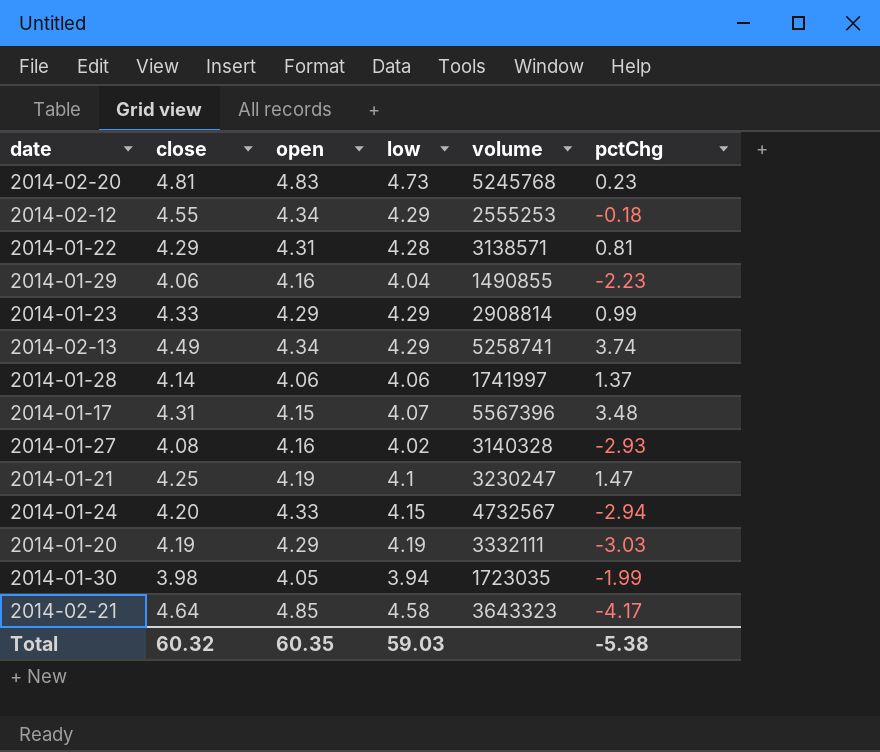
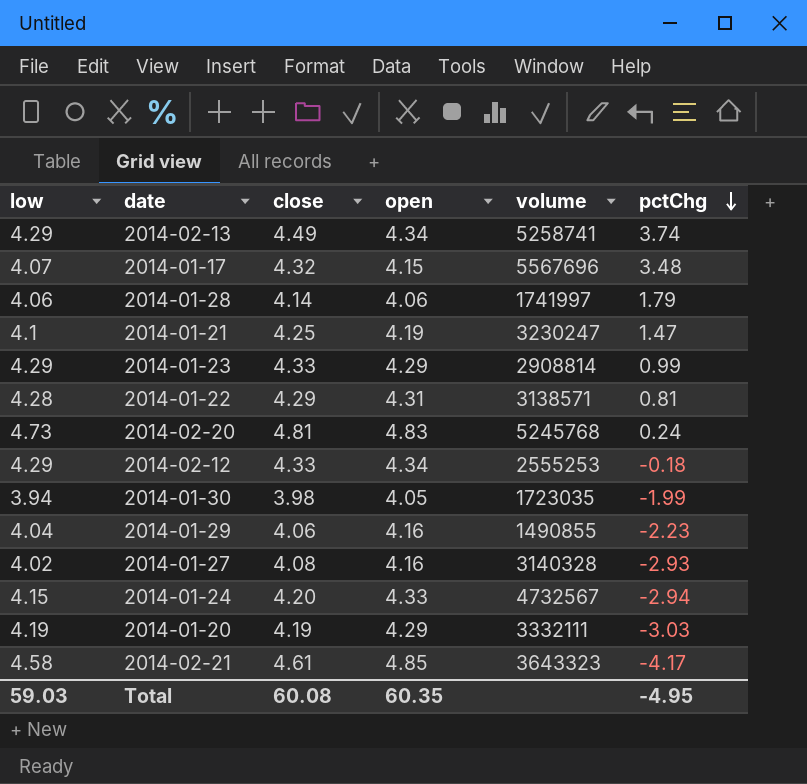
row order: none -> pctChg descending
column low | position: 4 -> 1
2014-01-17 | close: 4.31 -> 4.32
2014-01-17 | volume: 5567396 -> 5567696
2014-01-28 | pctChg: 1.37 -> 1.79
2014-02-20 | pctChg: 0.23 -> 0.24
2014-02-12 | close: 4.55 -> 4.33
2014-02-21 | close: 4.64 -> 4.61
Total | close: 60.32 -> 60.08
Total | pctChg: -5.38 -> -4.95

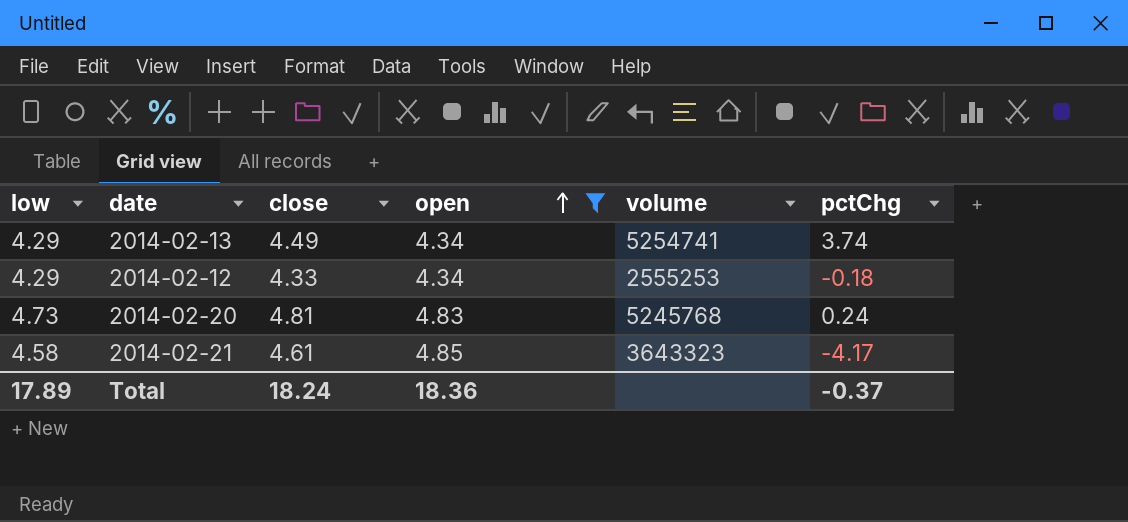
filter: none -> open >= 4.34
row order: pctChg descending -> open ascending
2014-02-13 | volume: 5258741 -> 5254741
Total | low: 59.03 -> 17.89
Total | close: 60.08 -> 18.24
Total | open: 60.35 -> 18.36
Total | pctChg: -4.95 -> -0.37

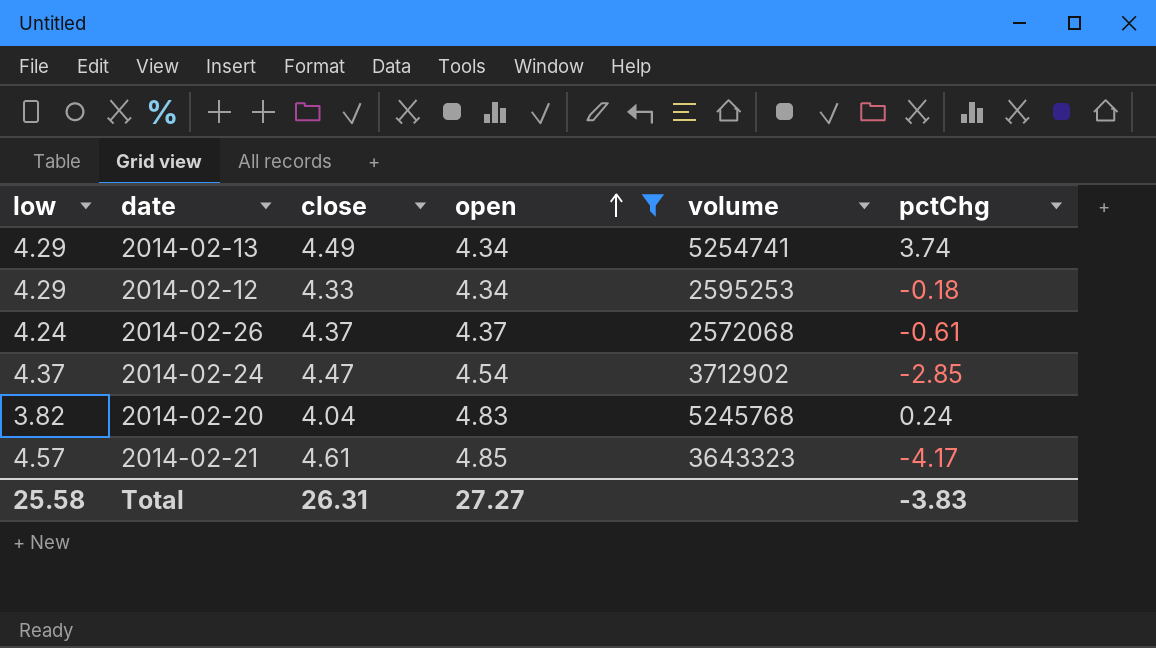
2014-02-12 | volume: 2555253 -> 2595253
row 2014-02-26: none -> 4.24 | 4.37 | 4.37 | 2572068 | -0.61
row 2014-02-24: none -> 4.37 | 4.47 | 4.54 | 3712902 | -2.85
2014-02-20 | low: 4.73 -> 3.82
2014-02-20 | close: 4.81 -> 4.04
2014-02-21 | low: 4.58 -> 4.57
Total | low: 17.89 -> 25.58
Total | close: 18.24 -> 26.31
Total | open: 18.36 -> 27.27
Total | pctChg: -0.37 -> -3.83

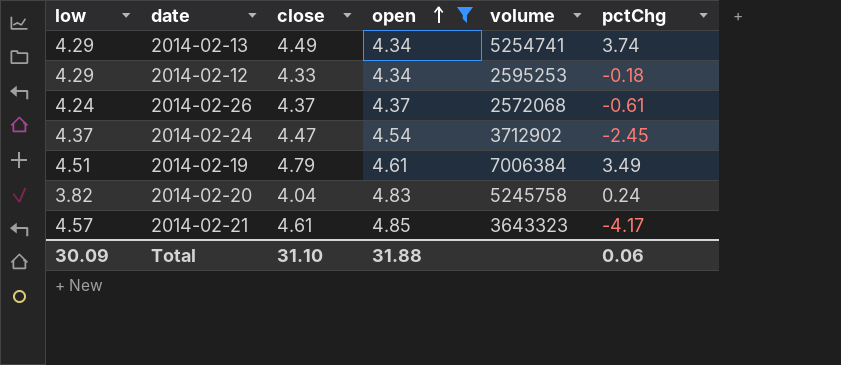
2014-02-24 | pctChg: -2.85 -> -2.45
row 2014-02-19: none -> 4.51 | 4.79 | 4.61 | 7006384 | 3.49
2014-02-20 | volume: 5245768 -> 5245758
Total | low: 25.58 -> 30.09
Total | close: 26.31 -> 31.10
Total | open: 27.27 -> 31.88
Total | pctChg: -3.83 -> 0.06

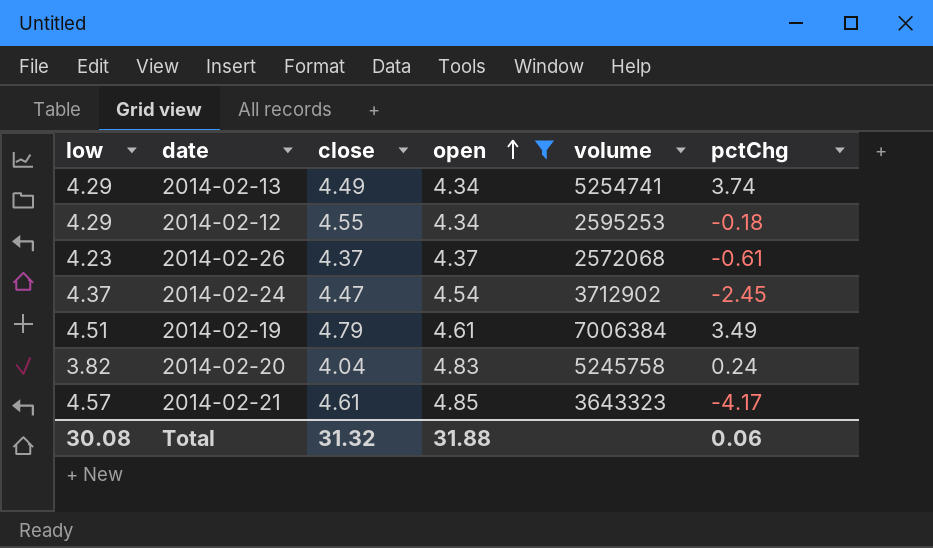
2014-02-12 | close: 4.33 -> 4.55
2014-02-26 | low: 4.24 -> 4.23
Total | low: 30.09 -> 30.08
Total | close: 31.10 -> 31.32

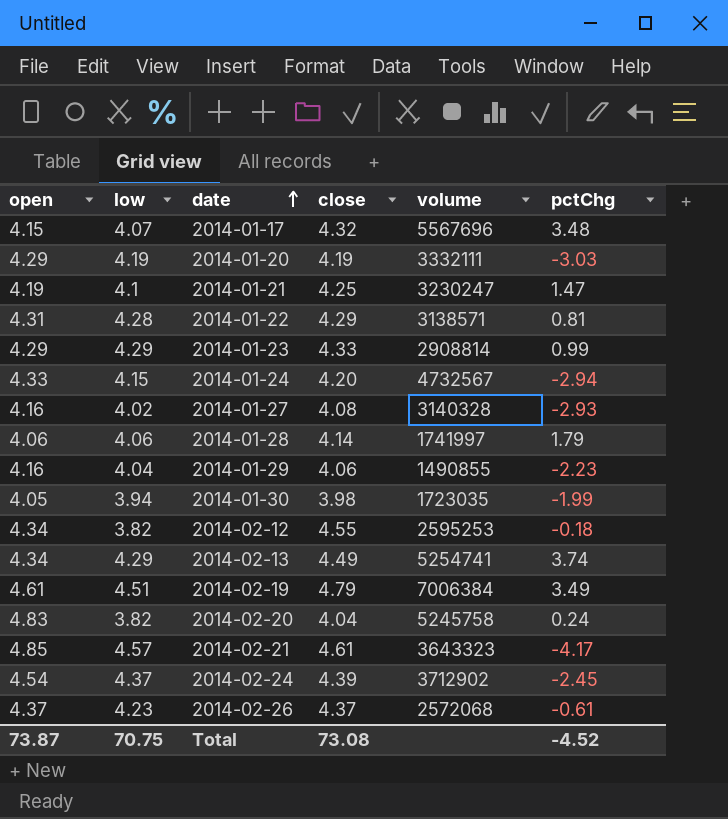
filter: open >= 4.34 -> none
row order: open ascending -> date ascending
column open | position: 4 -> 1
2014-02-12 | low: 4.29 -> 3.82
2014-02-24 | close: 4.47 -> 4.39
Total | open: 31.88 -> 73.87
Total | low: 30.08 -> 70.75
Total | close: 31.32 -> 73.08
Total | pctChg: 0.06 -> -4.52

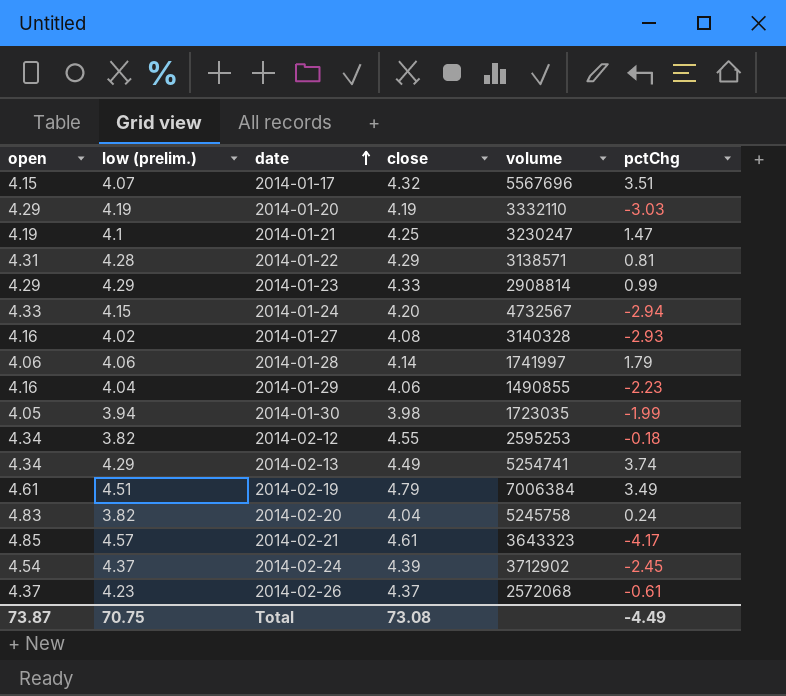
column name: low -> low (prelim.)
2014-01-17 | pctChg: 3.48 -> 3.51
2014-01-20 | volume: 3332111 -> 3332110
Total | pctChg: -4.52 -> -4.49

